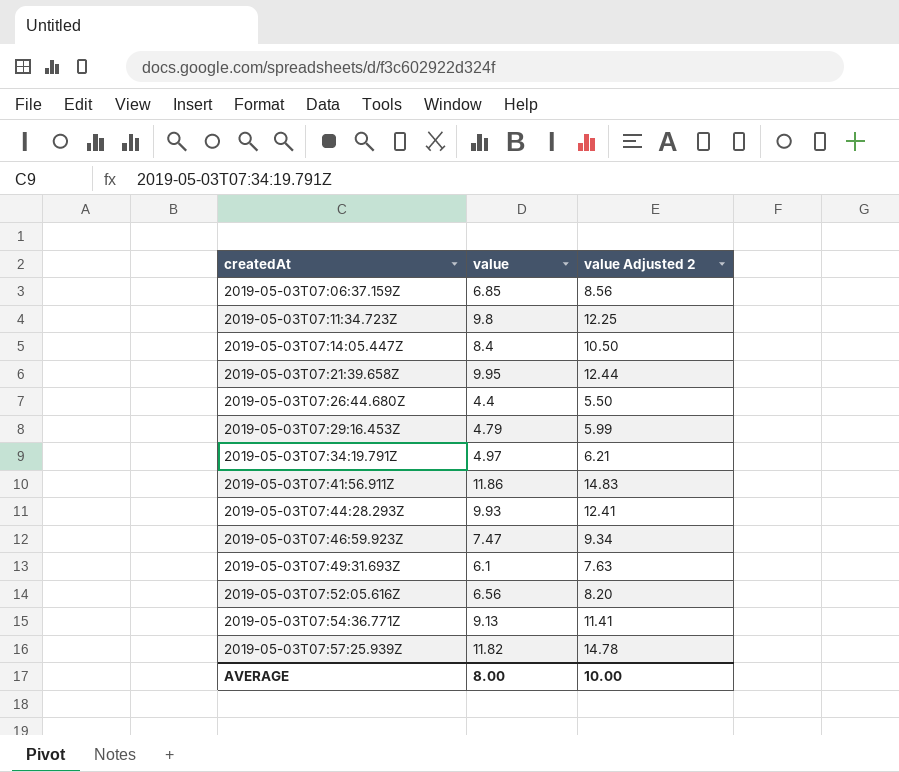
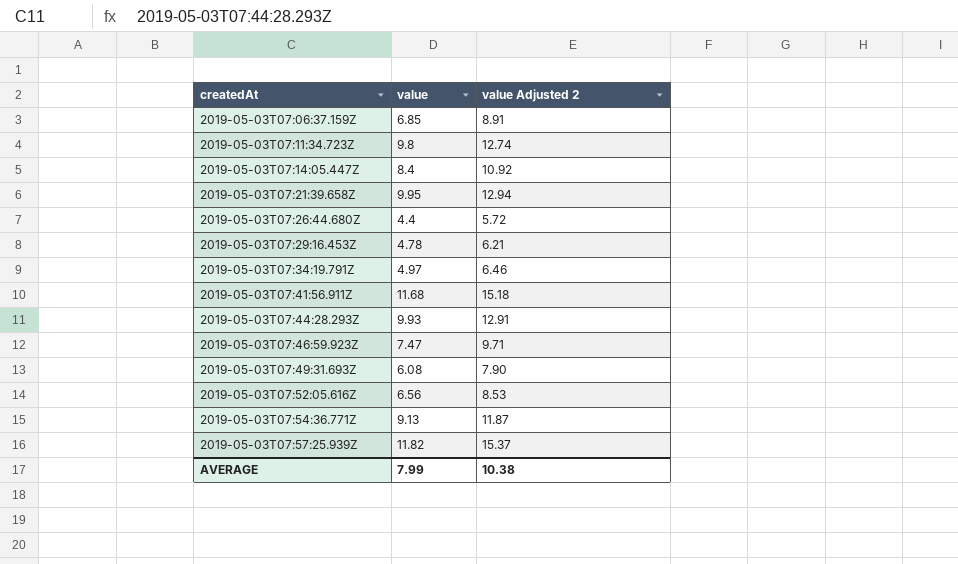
column value Adjusted 2 | formula: [value] * 1.25 -> [value] * 1.3
2019-05-03T07:29:16.453Z | value: 4.79 -> 4.78
2019-05-03T07:41:56.911Z | value: 11.86 -> 11.68
2019-05-03T07:49:31.693Z | value: 6.1 -> 6.08
AVERAGE | value: 8.00 -> 7.99
AVERAGE | value Adjusted 2: 10.00 -> 10.38

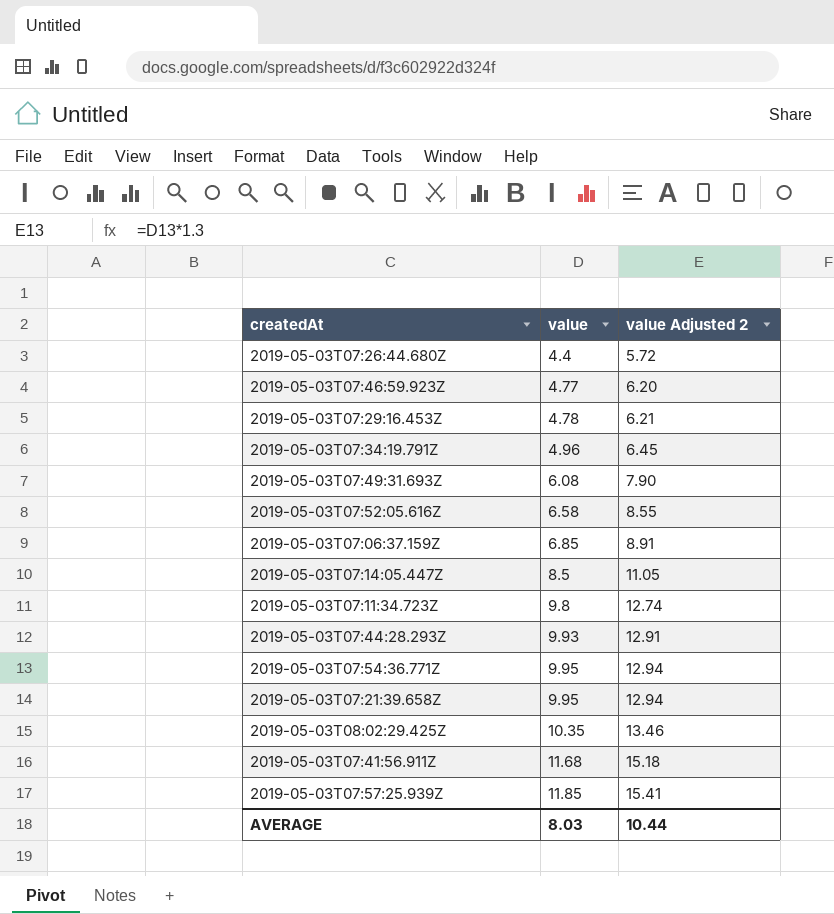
row order: createdAt ascending -> value ascending
2019-05-03T07:46:59.923Z | value: 7.47 -> 4.77
2019-05-03T07:46:59.923Z | value Adjusted 2: 9.71 -> 6.20
2019-05-03T07:34:19.791Z | value: 4.97 -> 4.96
2019-05-03T07:34:19.791Z | value Adjusted 2: 6.46 -> 6.45
2019-05-03T07:52:05.616Z | value: 6.56 -> 6.58
2019-05-03T07:52:05.616Z | value Adjusted 2: 8.53 -> 8.55
2019-05-03T07:14:05.447Z | value: 8.4 -> 8.5
2019-05-03T07:14:05.447Z | value Adjusted 2: 10.92 -> 11.05
2019-05-03T07:54:36.771Z | value: 9.13 -> 9.95
2019-05-03T07:54:36.771Z | value Adjusted 2: 11.87 -> 12.94
row 2019-05-03T08:02:29.425Z: none -> 10.35 | 13.46
2019-05-03T07:57:25.939Z | value: 11.82 -> 11.85
2019-05-03T07:57:25.939Z | value Adjusted 2: 15.37 -> 15.41
AVERAGE | value: 7.99 -> 8.03
AVERAGE | value Adjusted 2: 10.38 -> 10.44

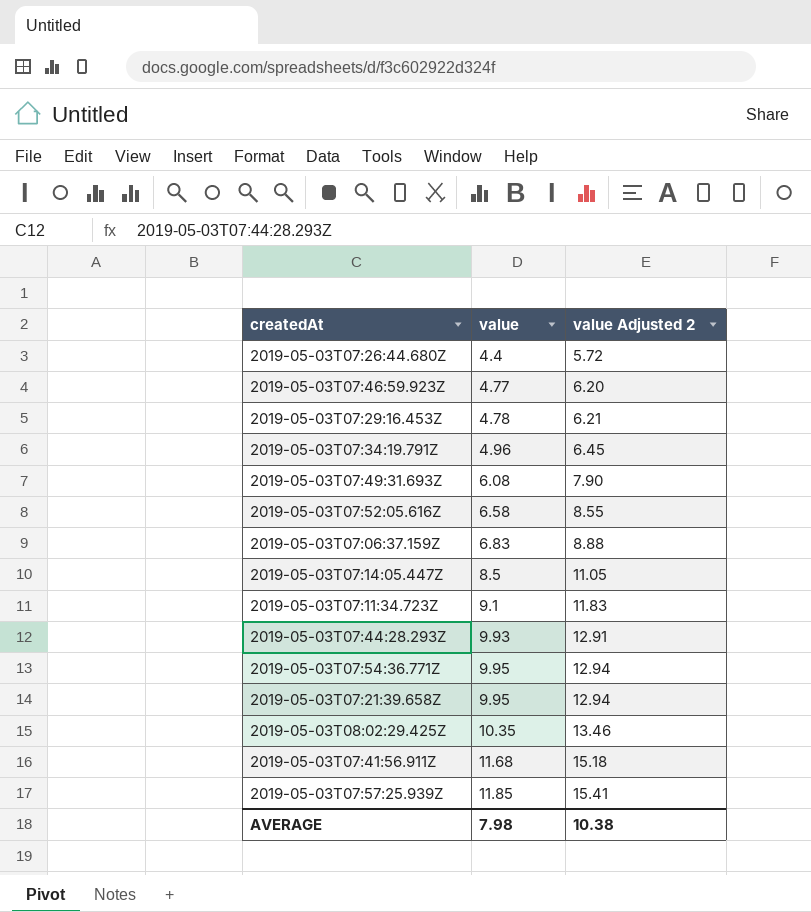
2019-05-03T07:06:37.159Z | value: 6.85 -> 6.83
2019-05-03T07:06:37.159Z | value Adjusted 2: 8.91 -> 8.88
2019-05-03T07:11:34.723Z | value: 9.8 -> 9.1
2019-05-03T07:11:34.723Z | value Adjusted 2: 12.74 -> 11.83
AVERAGE | value: 8.03 -> 7.98
AVERAGE | value Adjusted 2: 10.44 -> 10.38

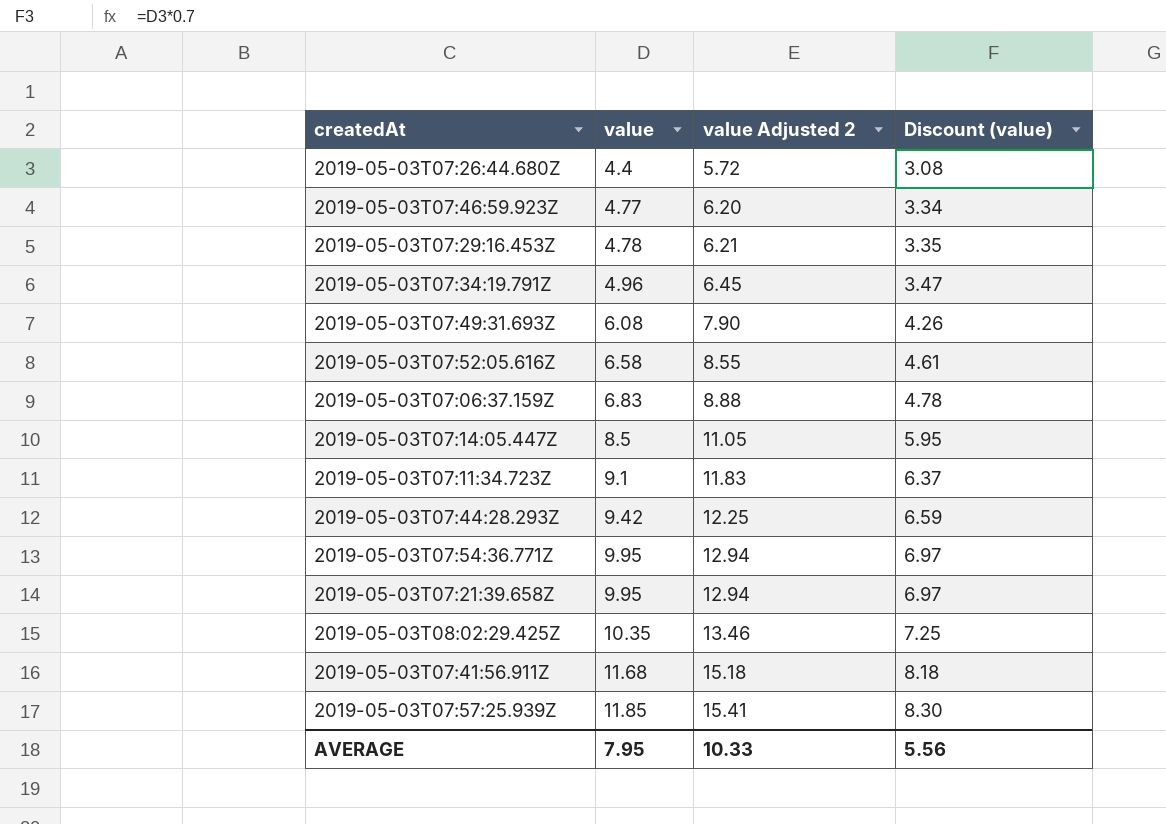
column Discount (value) | formula: none -> [value] * 0.7
2019-05-03T07:44:28.293Z | value: 9.93 -> 9.42
2019-05-03T07:44:28.293Z | value Adjusted 2: 12.91 -> 12.25
AVERAGE | value: 7.98 -> 7.95
AVERAGE | value Adjusted 2: 10.38 -> 10.33

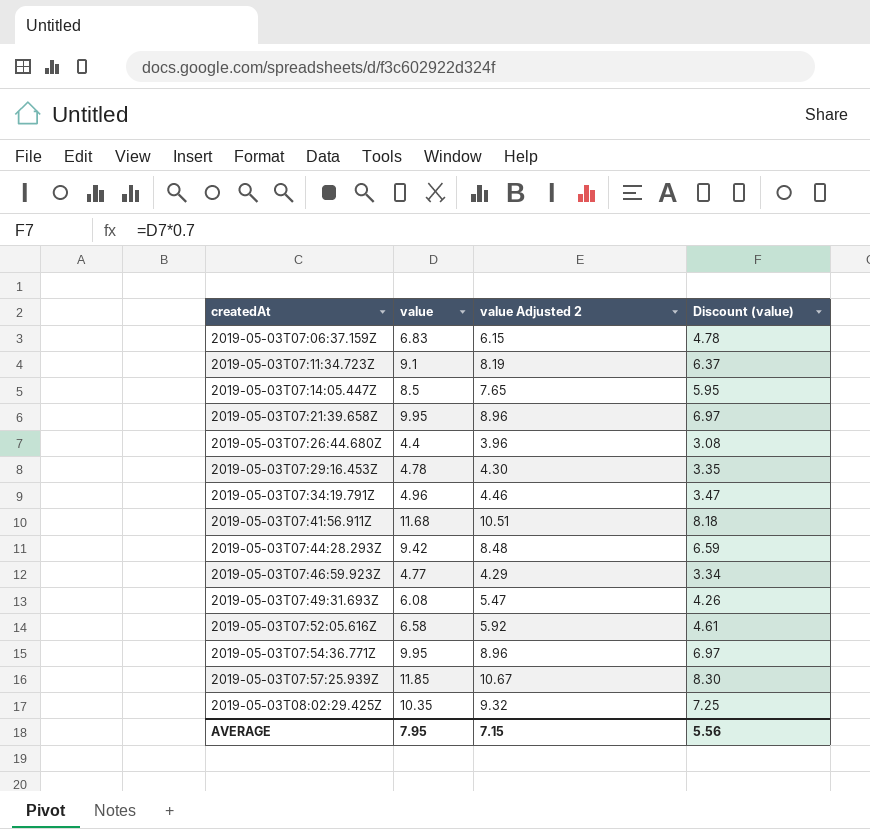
row order: value ascending -> createdAt ascending
column value Adjusted 2 | formula: [value] * 1.3 -> [value] * 0.9
AVERAGE | value Adjusted 2: 10.33 -> 7.15

